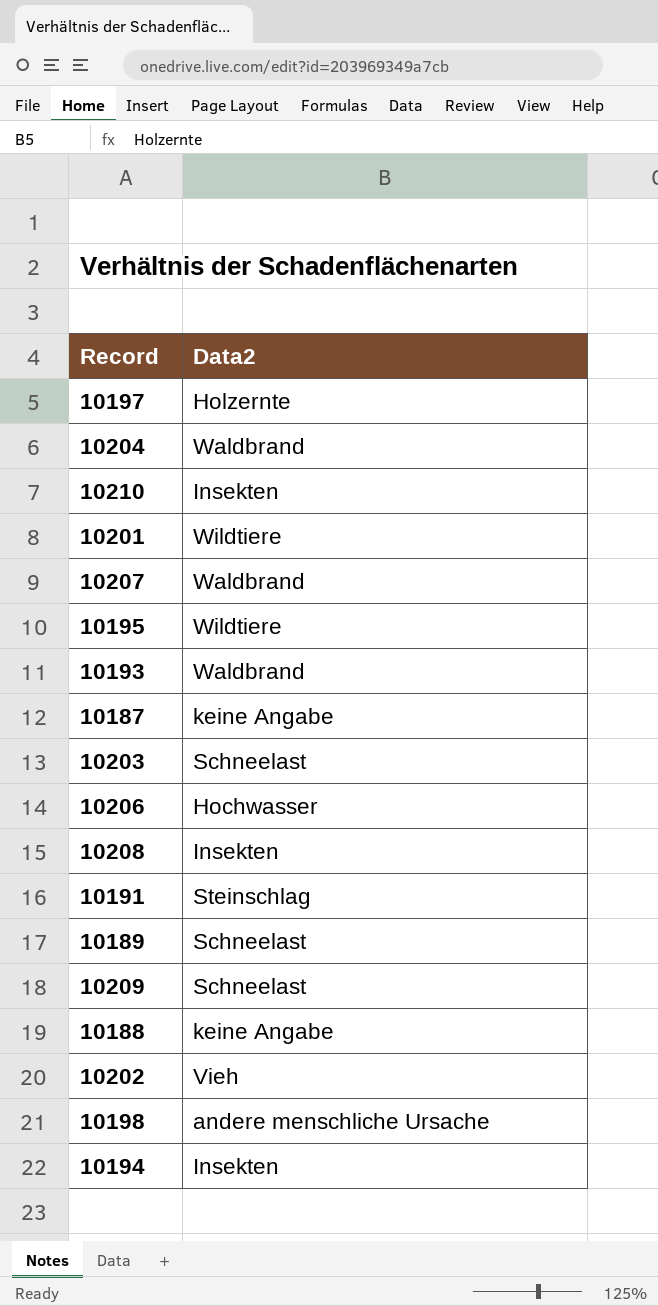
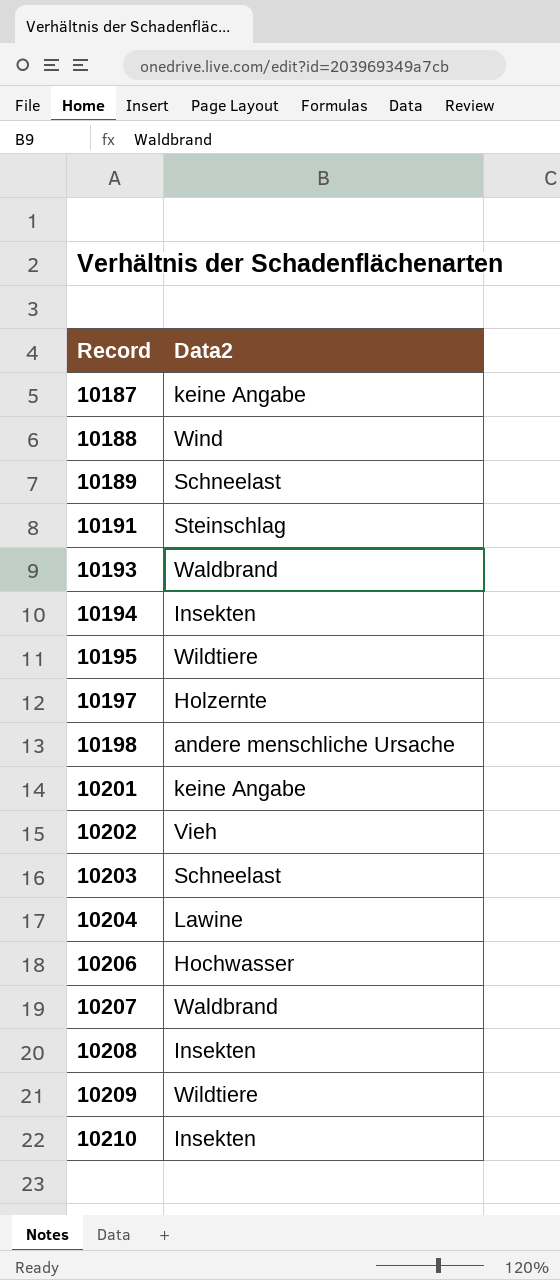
row order: none -> Record ascending
10188 | Data2: keine Angabe -> Wind
10201 | Data2: Wildtiere -> keine Angabe
10204 | Data2: Waldbrand -> Lawine
10209 | Data2: Schneelast -> Wildtiere

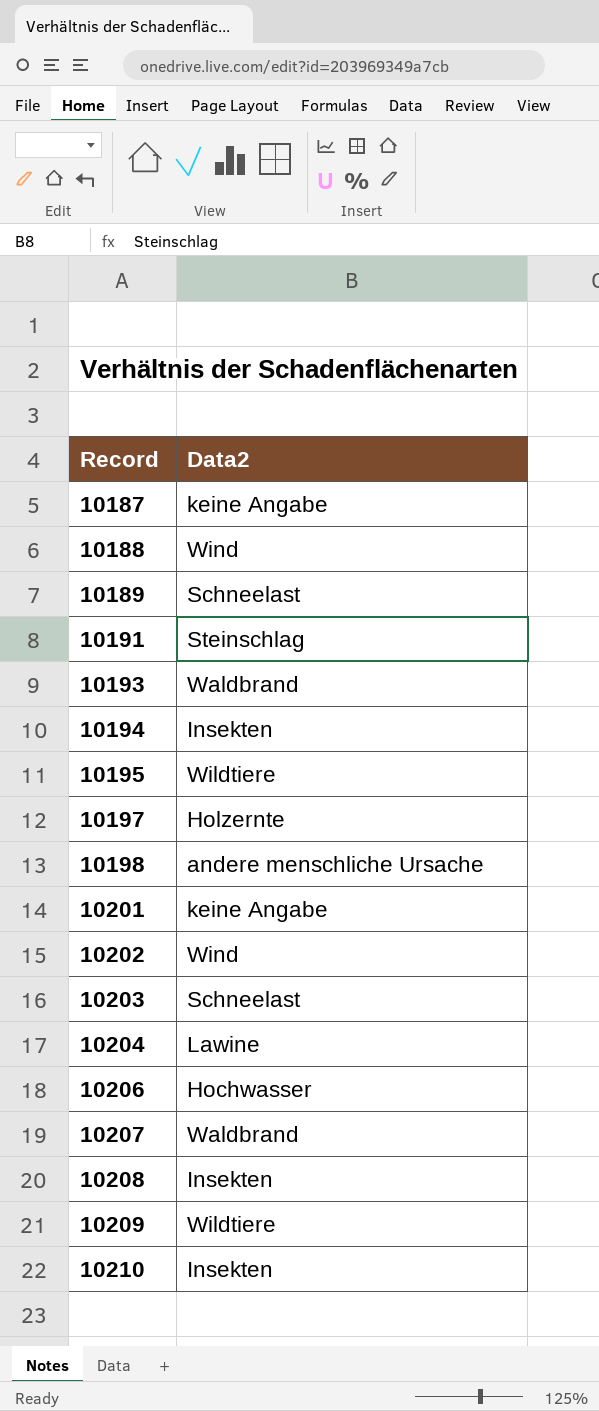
10202 | Data2: Vieh -> Wind

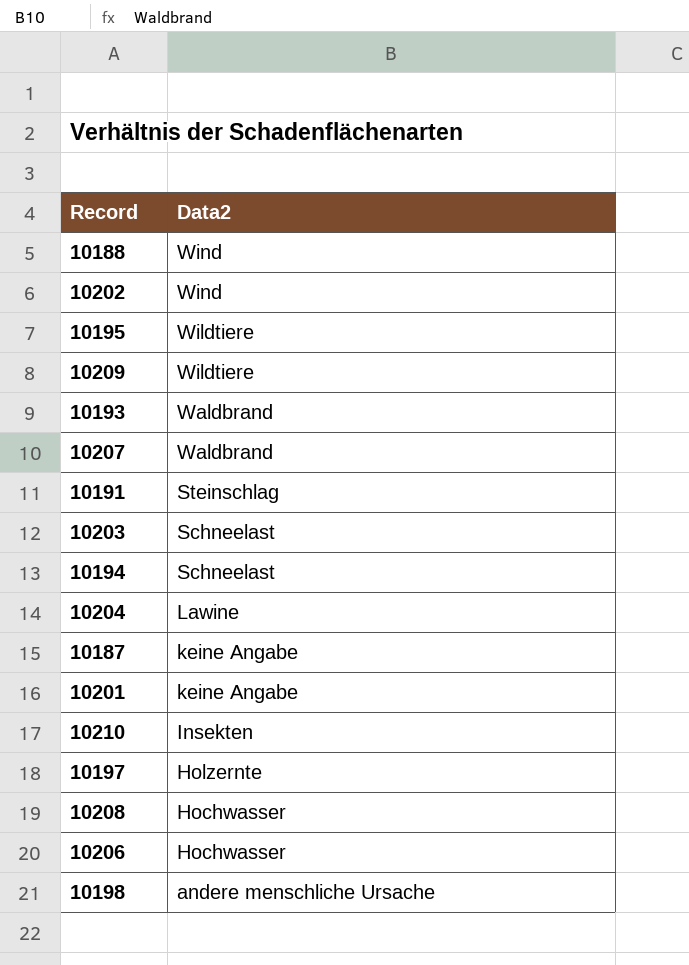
row order: Record ascending -> Data2 descending
row 10189: Schneelast -> none
10194 | Data2: Insekten -> Schneelast
10208 | Data2: Insekten -> Hochwasser

